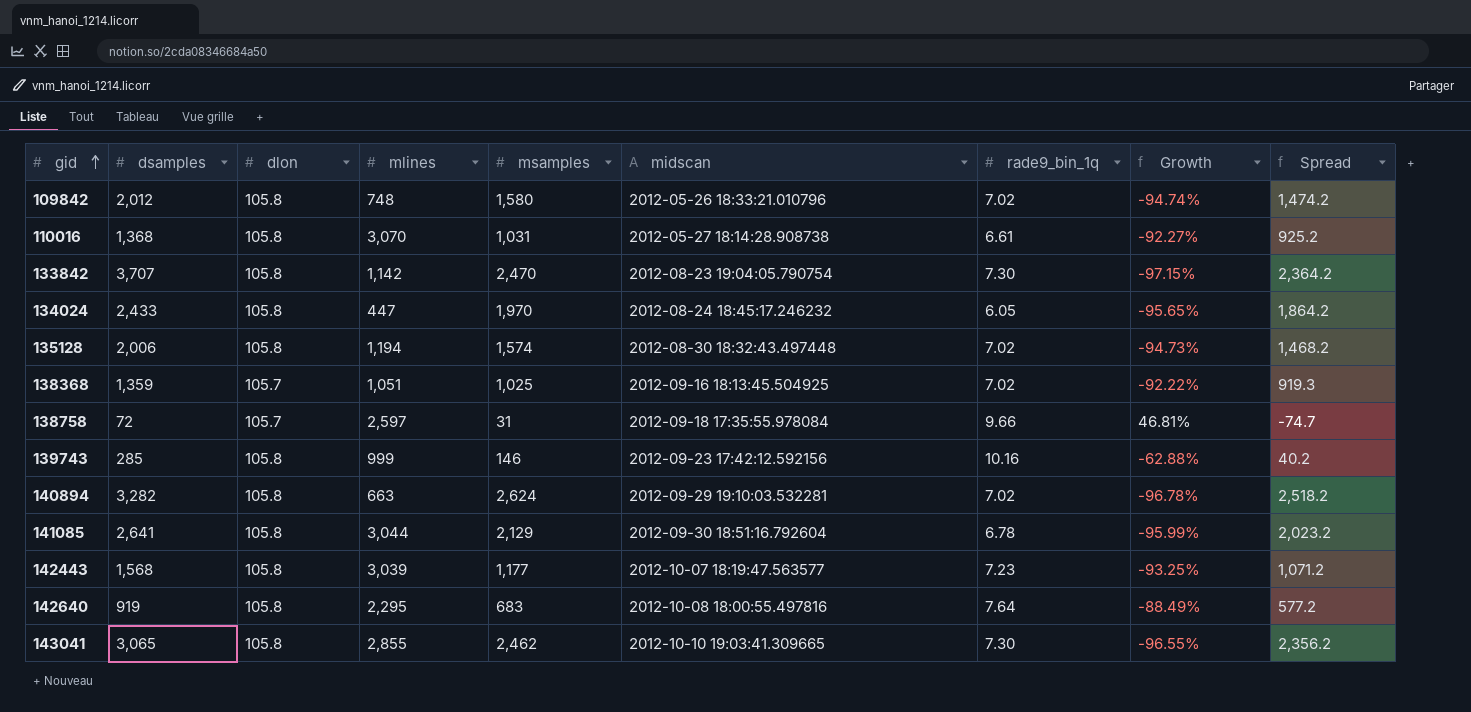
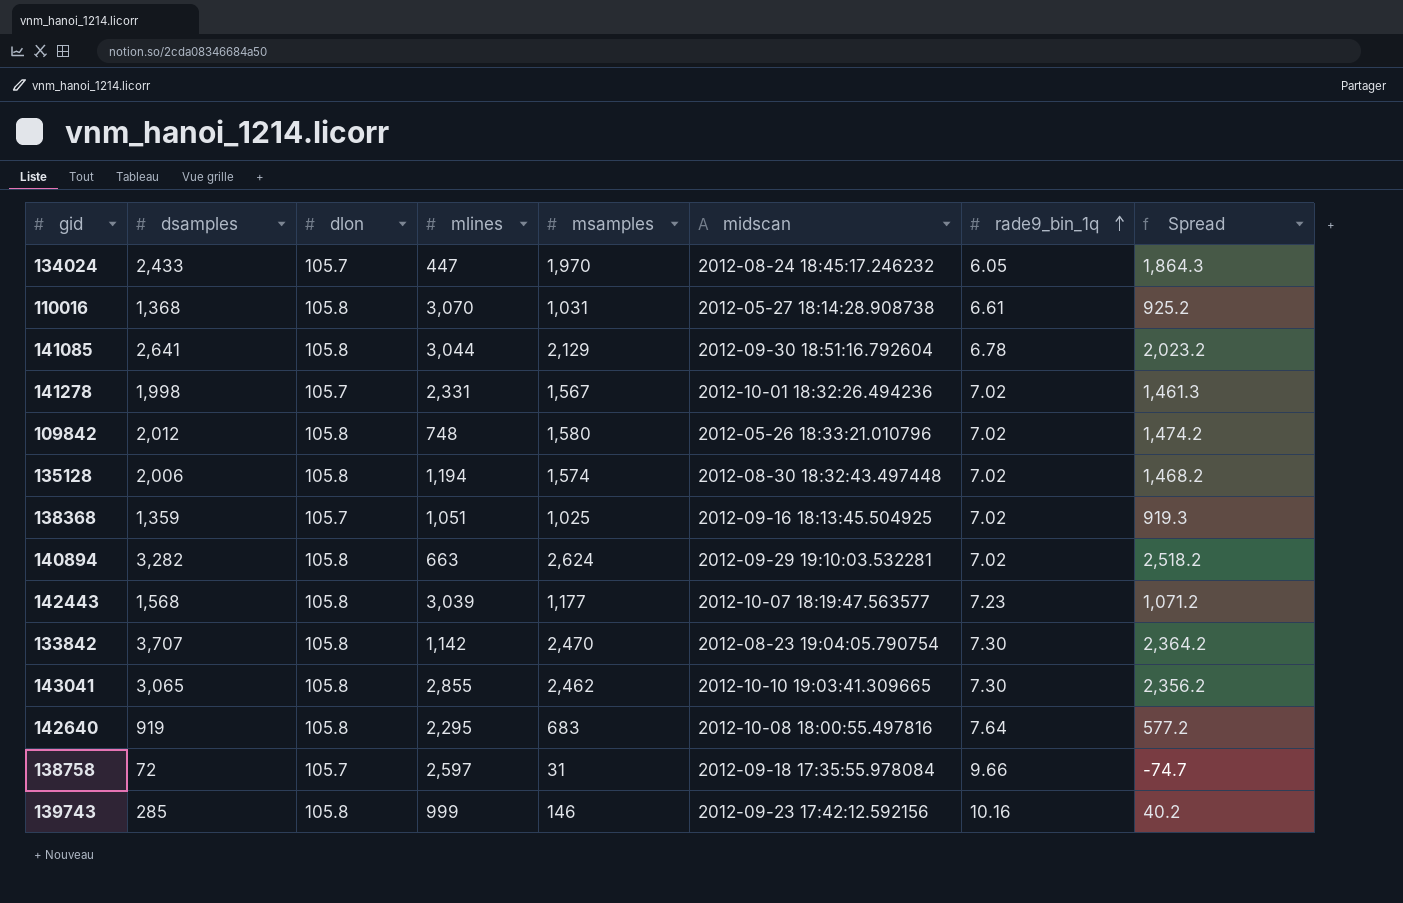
row order: gid ascending -> rade9_bin_1q ascending
column Growth | formula: ([dlon] - [dsamples]) / [dsamples] -> none
134024 | dlon: 105.8 -> 105.7
134024 | Spread: 1,864.2 -> 1,864.3
row 141278: none -> 1,998 | 105.7 | 2,331 | 1,567 | 2012-10-01 18:32:26.494236 | 7.02 | 1,461.3

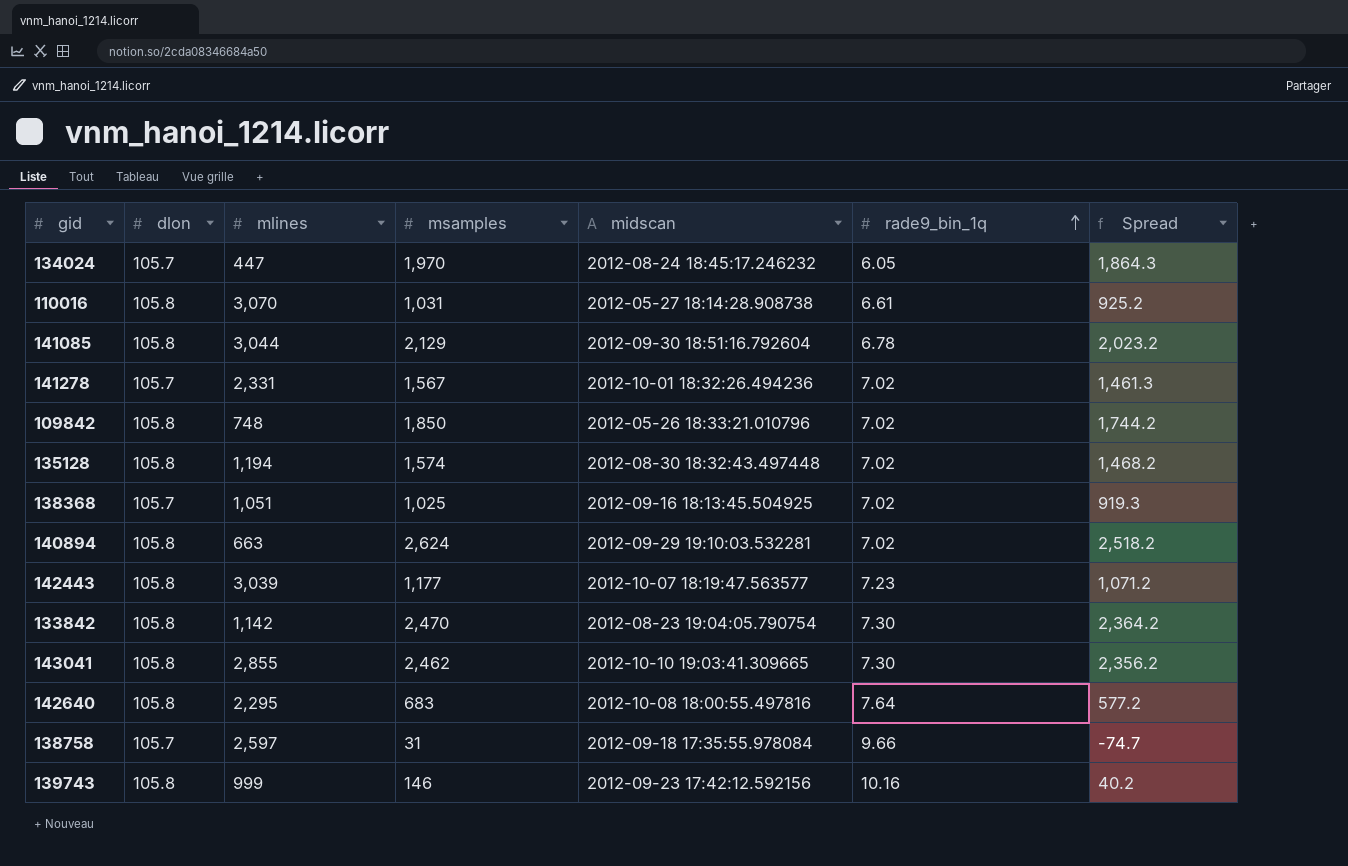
column dsamples | position: 2 -> none
109842 | msamples: 1,580 -> 1,850
109842 | Spread: 1,474.2 -> 1,744.2

